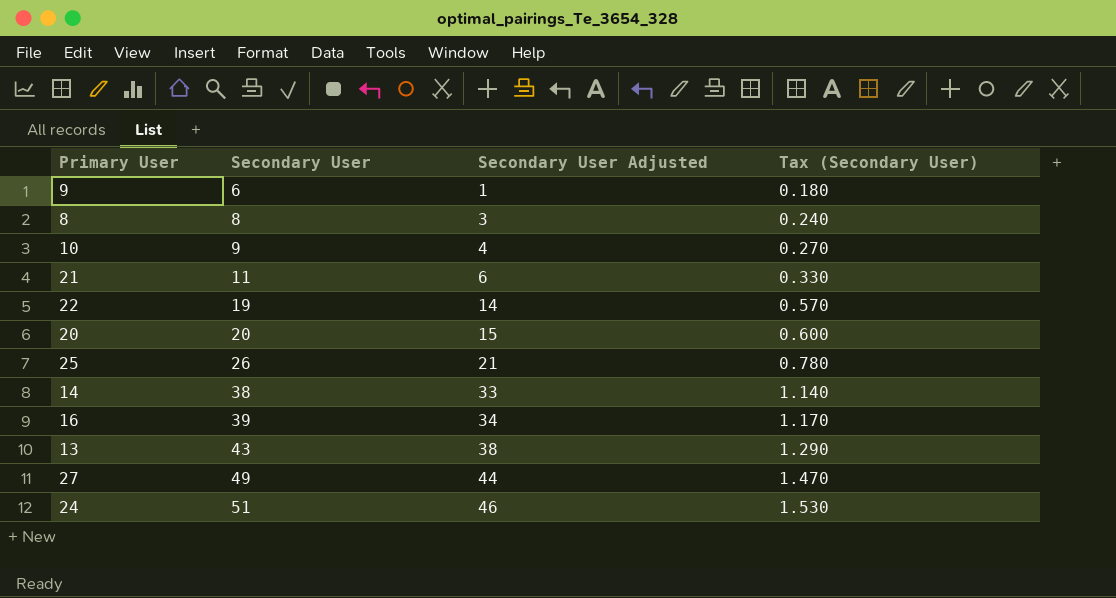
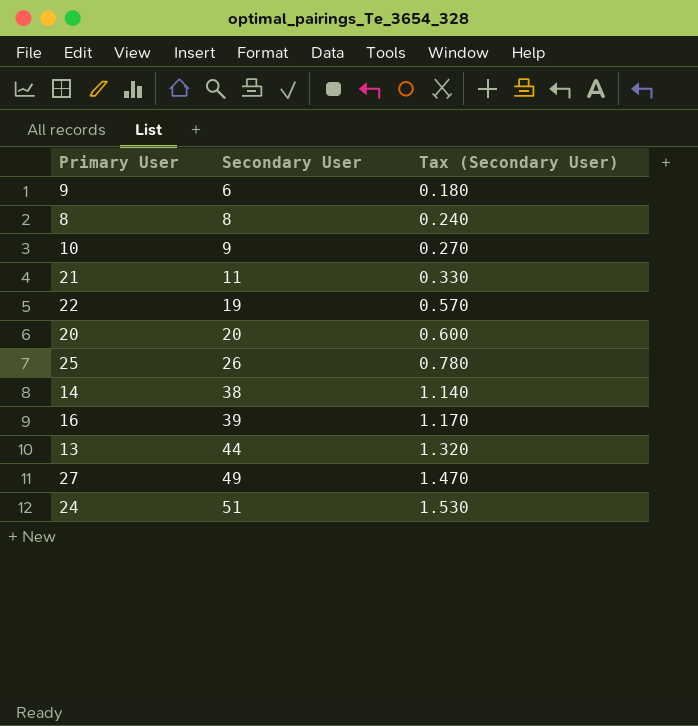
column Secondary User Adjusted | formula: [Secondary User] - 5 -> none
13 | Secondary User: 43 -> 44
13 | Tax (Secondary User): 1.290 -> 1.320

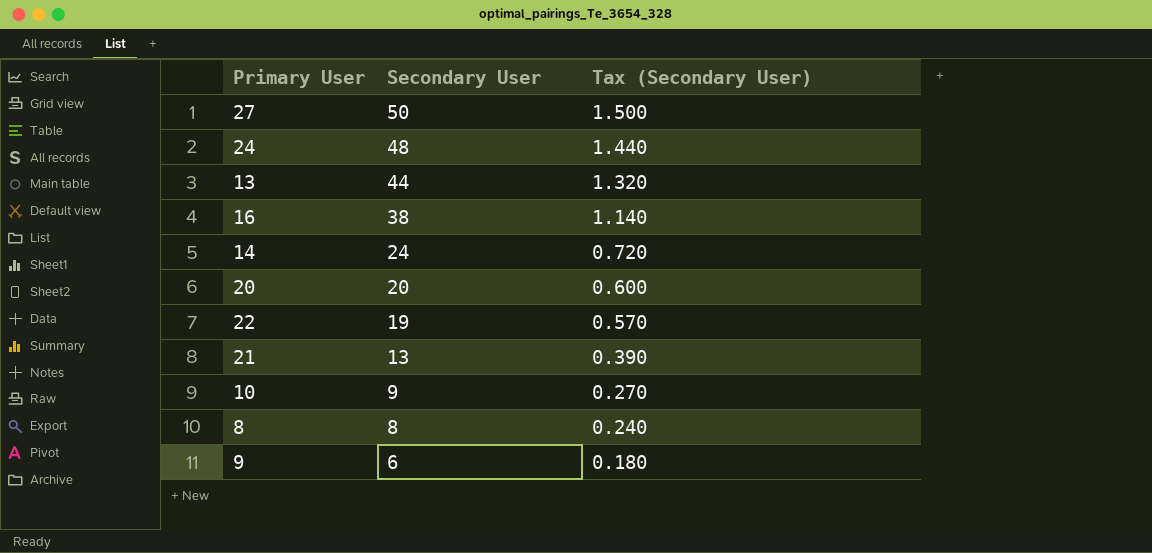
row order: Secondary User ascending -> Secondary User descending
row 25: 26 | 0.780 -> none
27 | Secondary User: 49 -> 50
27 | Tax (Secondary User): 1.470 -> 1.500
24 | Secondary User: 51 -> 48
24 | Tax (Secondary User): 1.530 -> 1.440
16 | Secondary User: 39 -> 38
16 | Tax (Secondary User): 1.170 -> 1.140
14 | Secondary User: 38 -> 24
14 | Tax (Secondary User): 1.140 -> 0.720
21 | Secondary User: 11 -> 13
21 | Tax (Secondary User): 0.330 -> 0.390

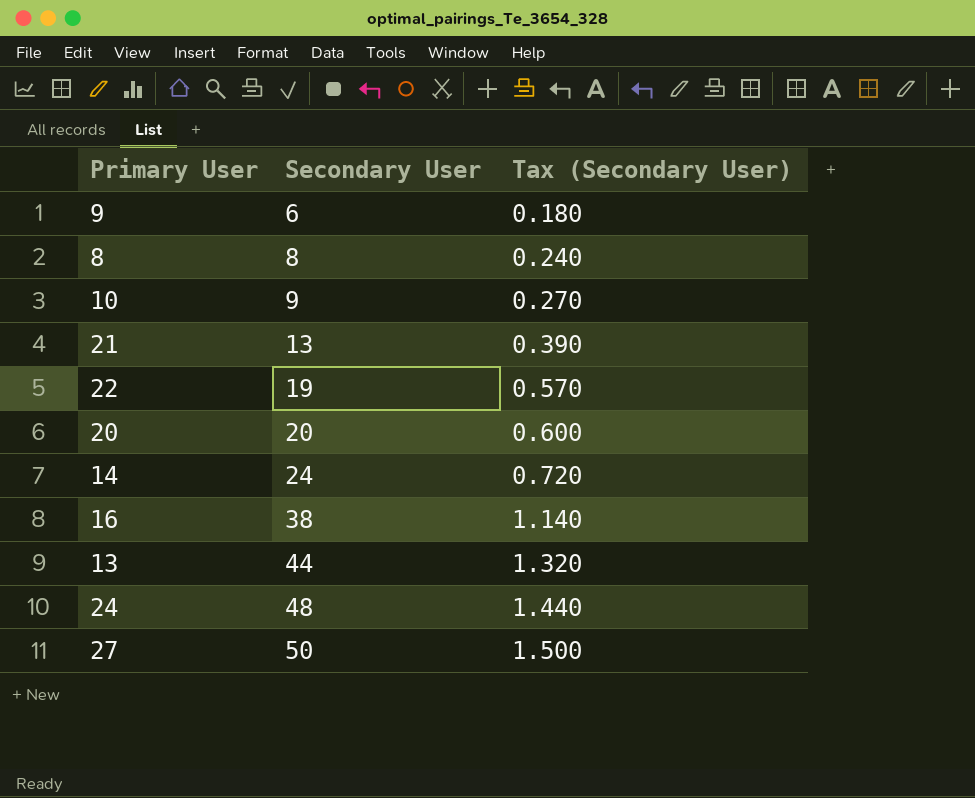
row order: Secondary User descending -> Secondary User ascending

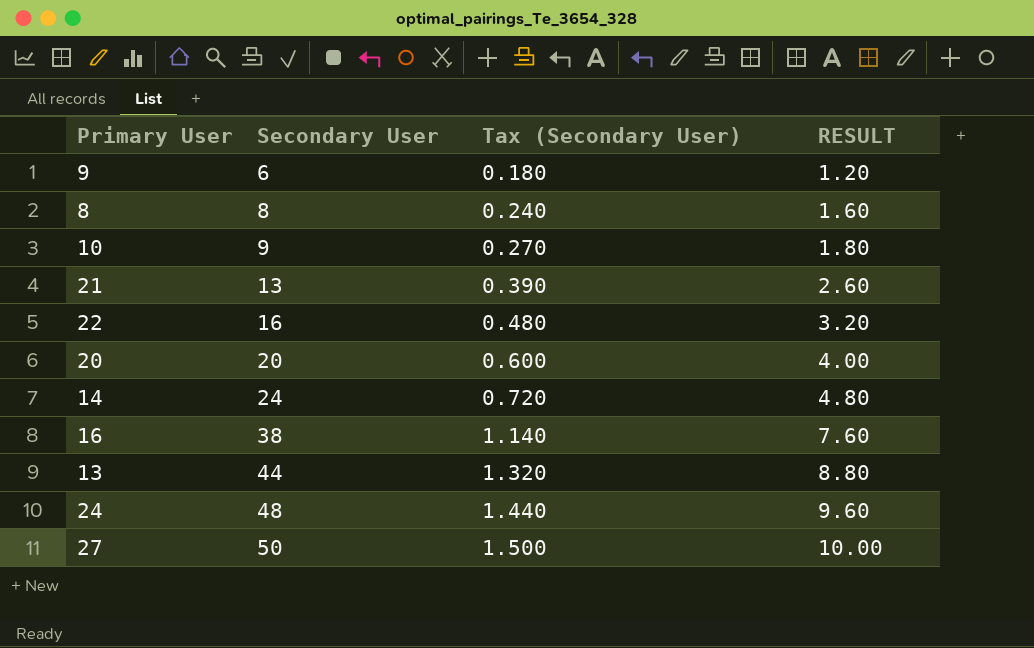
column RESULT | formula: none -> [Secondary User] * 0.2
22 | Secondary User: 19 -> 16
22 | Tax (Secondary User): 0.570 -> 0.480

